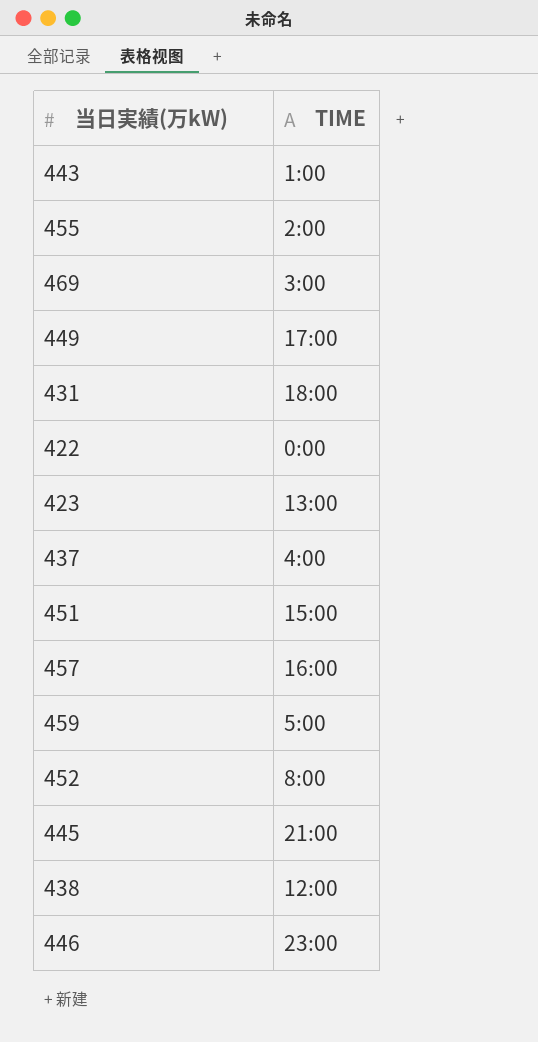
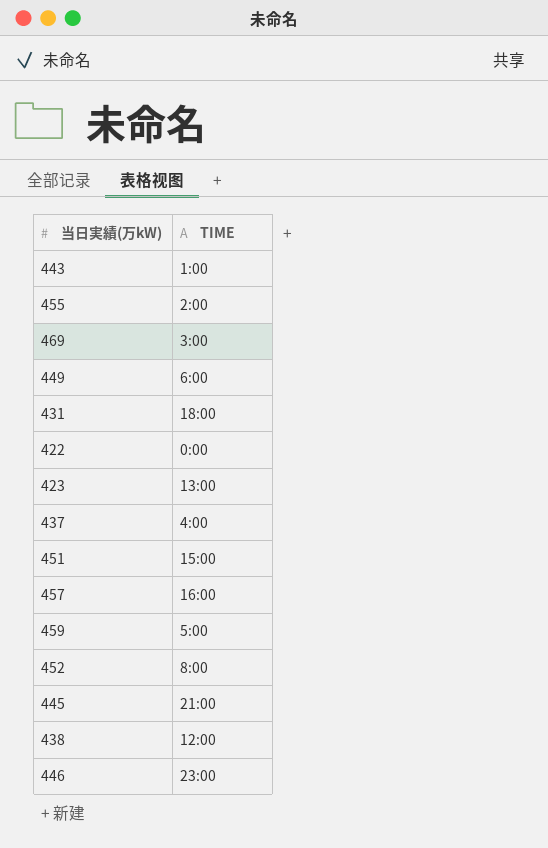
449 | TIME: 17:00 -> 6:00

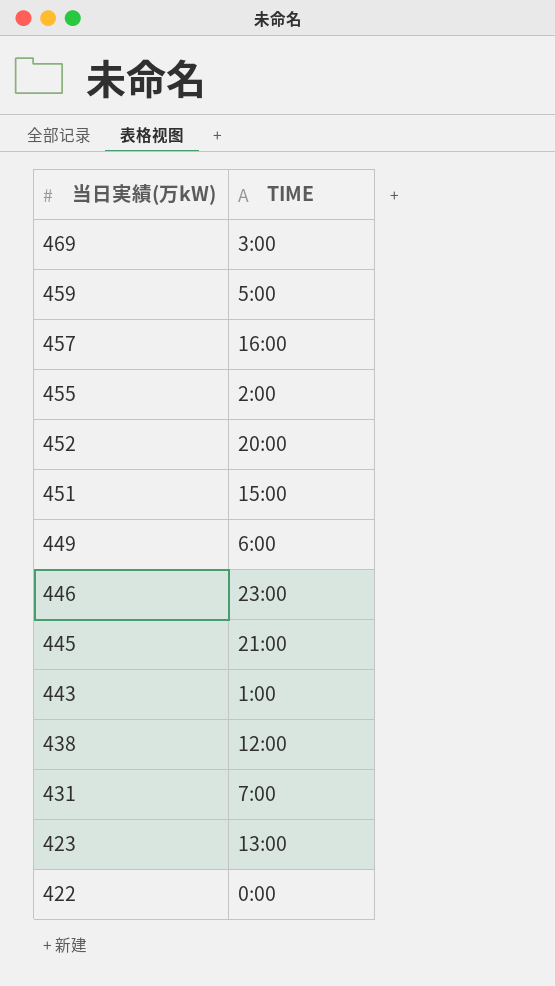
row order: none -> 当日実績(万kW) descending
row 437: 4:00 -> none
452 | TIME: 8:00 -> 20:00
431 | TIME: 18:00 -> 7:00

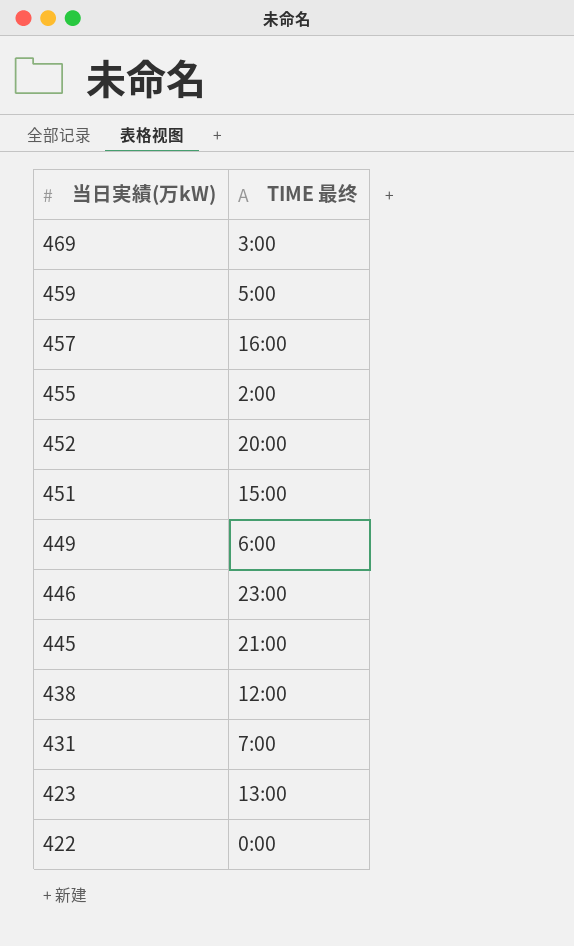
column name: TIME -> TIME 最终
row 443: 1:00 -> none

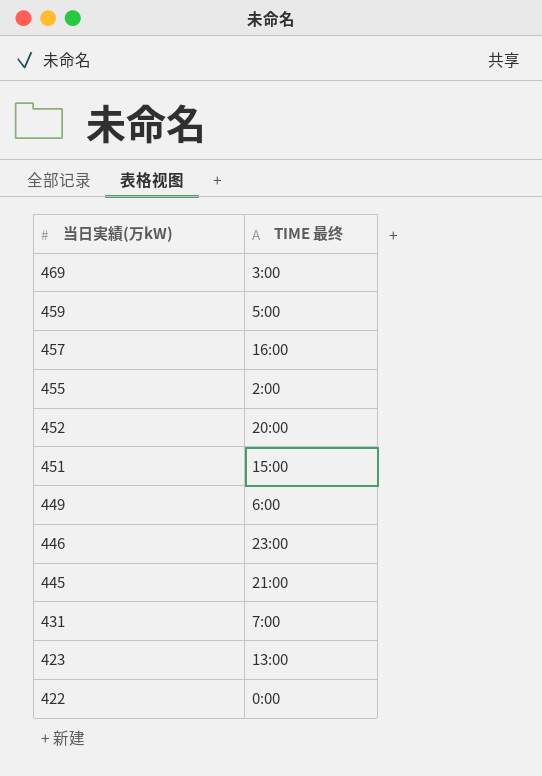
row 438: 12:00 -> none

